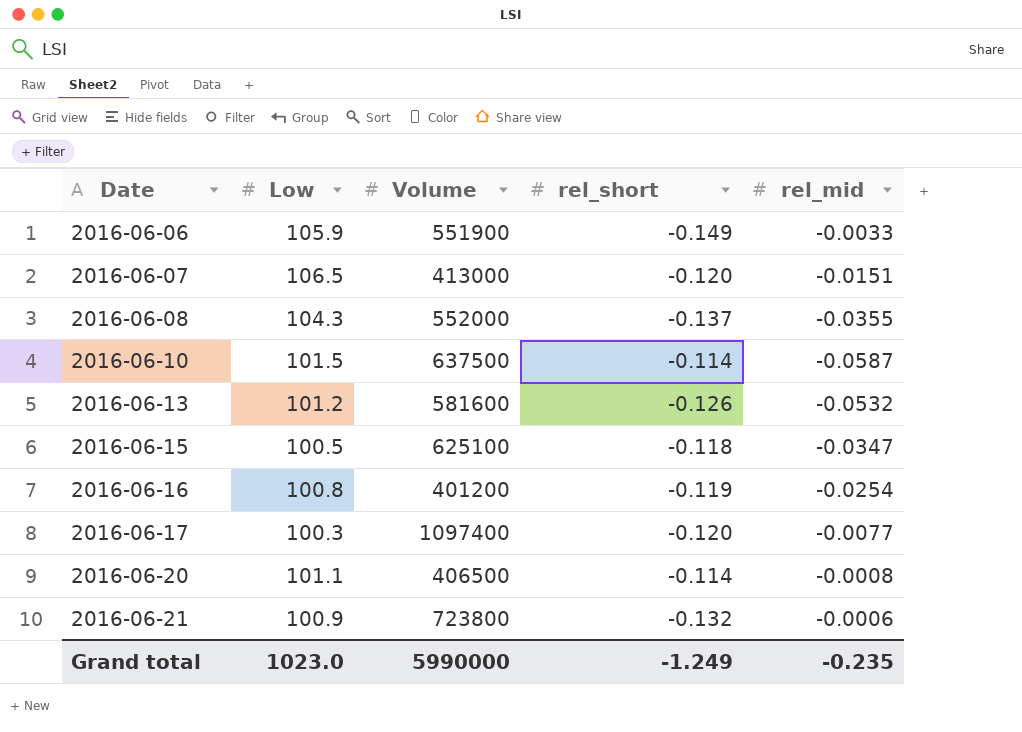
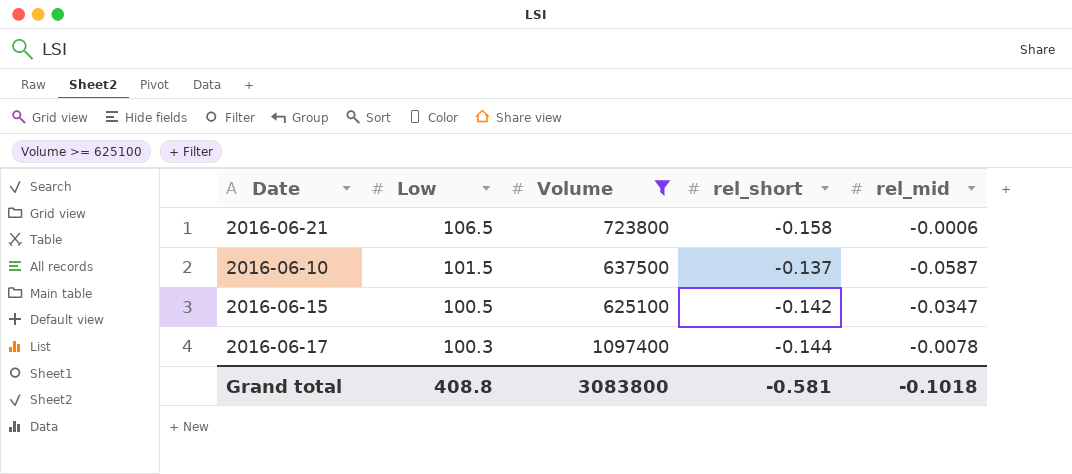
filter: none -> Volume >= 625100
row order: Date ascending -> Low descending
2016-06-21 | Low: 100.9 -> 106.5
2016-06-21 | rel_short: -0.132 -> -0.158
2016-06-10 | rel_short: -0.114 -> -0.137
2016-06-15 | rel_short: -0.118 -> -0.142
2016-06-17 | rel_short: -0.120 -> -0.144
2016-06-17 | rel_mid: -0.0077 -> -0.0078
Grand total | Low: 1023.0 -> 408.8
Grand total | Volume: 5990000 -> 3083800
Grand total | rel_short: -1.249 -> -0.581
Grand total | rel_mid: -0.235 -> -0.1018

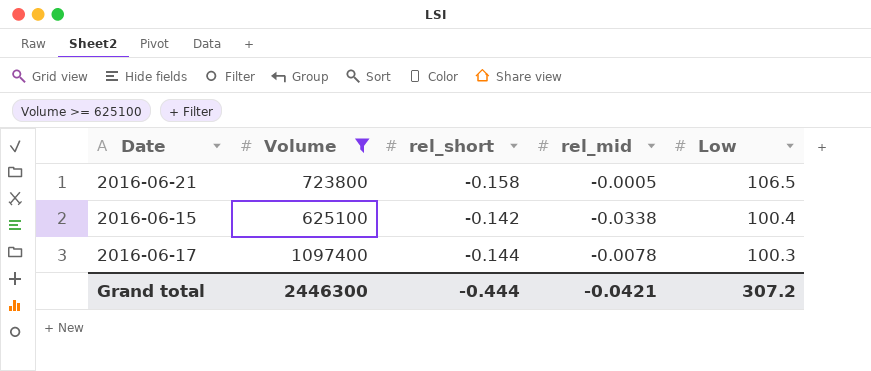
column Low | position: 2 -> 5
row 2016-06-10: 101.5 | 637500 | -0.137 | -0.0587 -> none
2016-06-21 | rel_mid: -0.0006 -> -0.0005
2016-06-15 | rel_mid: -0.0347 -> -0.0338
2016-06-15 | Low: 100.5 -> 100.4
Grand total | Volume: 3083800 -> 2446300
Grand total | rel_short: -0.581 -> -0.444
Grand total | rel_mid: -0.1018 -> -0.0421
Grand total | Low: 408.8 -> 307.2

